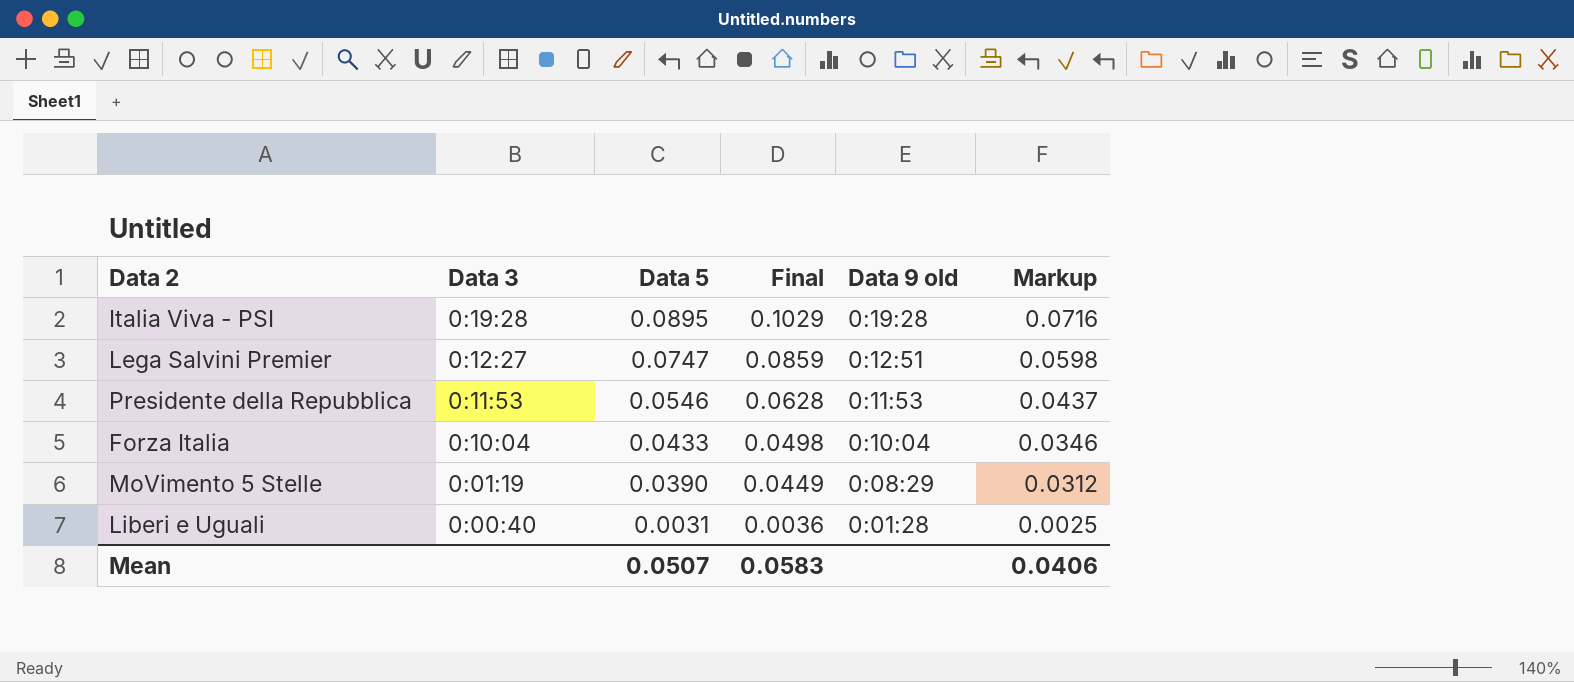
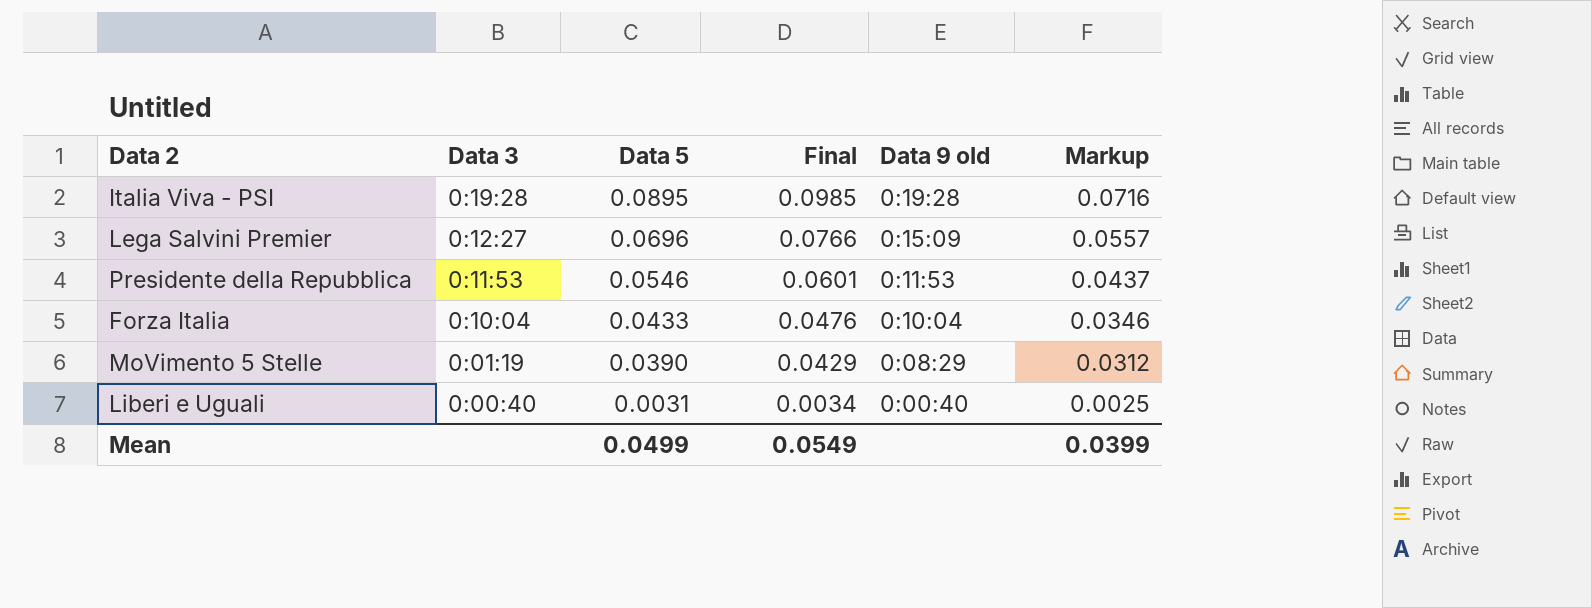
column Final | formula: [Data 5] * 1.15 -> [Data 5] * 1.1
Lega Salvini Premier | Data 5: 0.0747 -> 0.0696
Lega Salvini Premier | Data 9 old: 0:12:51 -> 0:15:09
Lega Salvini Premier | Markup: 0.0598 -> 0.0557
Liberi e Uguali | Data 9 old: 0:01:28 -> 0:00:40
Mean | Data 5: 0.0507 -> 0.0499
Mean | Final: 0.0583 -> 0.0549
Mean | Markup: 0.0406 -> 0.0399

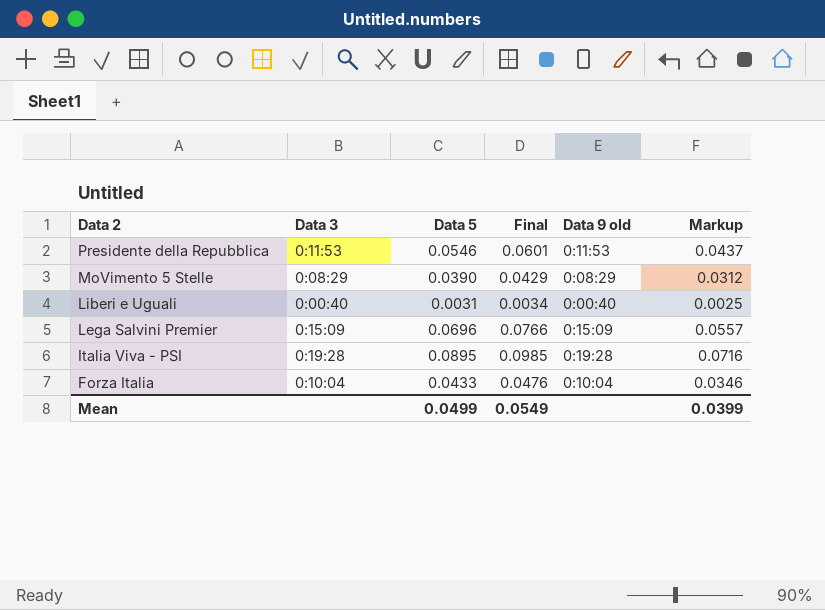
row order: Data 3 descending -> Data 2 descending
MoVimento 5 Stelle | Data 3: 0:01:19 -> 0:08:29
Lega Salvini Premier | Data 3: 0:12:27 -> 0:15:09

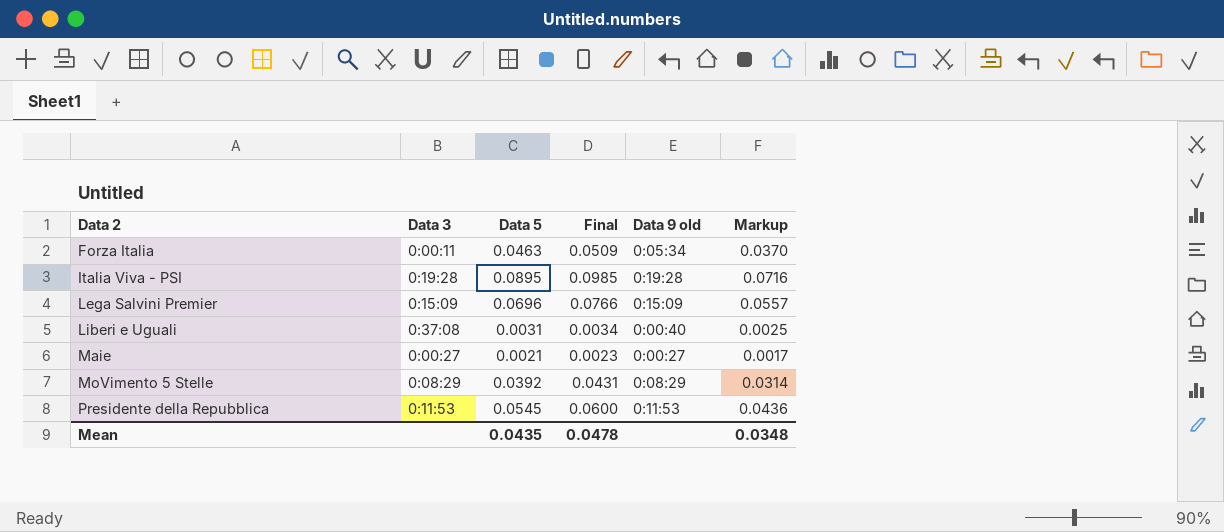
row order: Data 2 descending -> Data 2 ascending
Forza Italia | Data 3: 0:10:04 -> 0:00:11
Forza Italia | Data 5: 0.0433 -> 0.0463
Forza Italia | Final: 0.0476 -> 0.0509
Forza Italia | Data 9 old: 0:10:04 -> 0:05:34
Forza Italia | Markup: 0.0346 -> 0.0370
Liberi e Uguali | Data 3: 0:00:40 -> 0:37:08
row Maie: none -> 0:00:27 | 0.0021 | 0.0023 | 0:00:27 | 0.0017
MoVimento 5 Stelle | Data 5: 0.0390 -> 0.0392
MoVimento 5 Stelle | Final: 0.0429 -> 0.0431
MoVimento 5 Stelle | Markup: 0.0312 -> 0.0314
Presidente della Repubblica | Data 5: 0.0546 -> 0.0545
Presidente della Repubblica | Final: 0.0601 -> 0.0600
Presidente della Repubblica | Markup: 0.0437 -> 0.0436
Mean | Data 5: 0.0499 -> 0.0435
Mean | Final: 0.0549 -> 0.0478
Mean | Markup: 0.0399 -> 0.0348

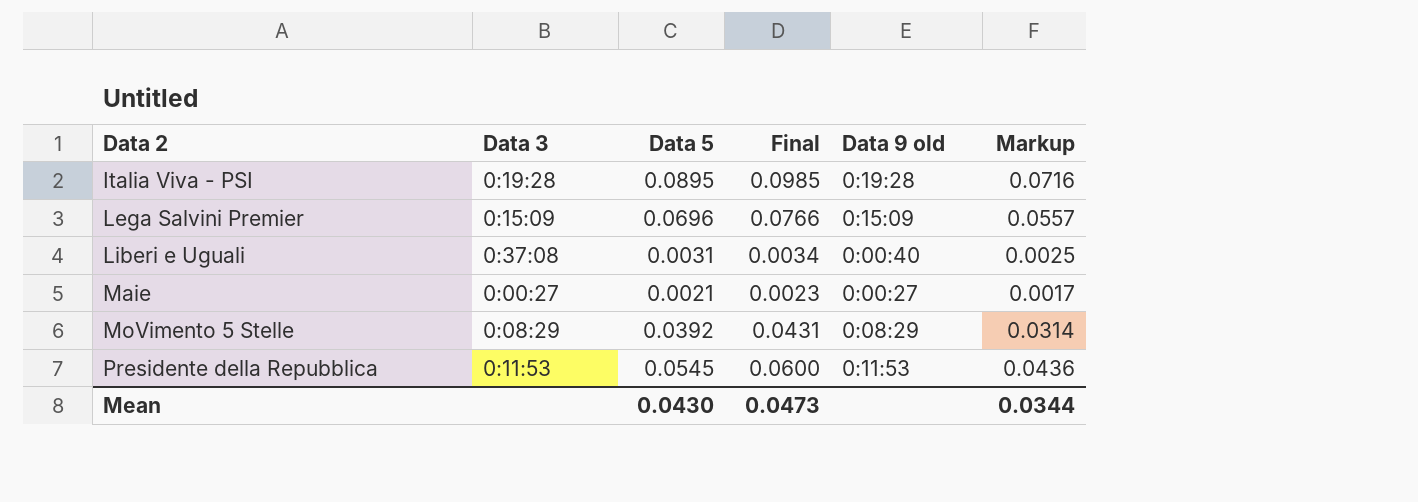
row Forza Italia: 0:00:11 | 0.0463 | 0.0509 | 0:05:34 | 0.0370 -> none
Mean | Data 5: 0.0435 -> 0.0430
Mean | Final: 0.0478 -> 0.0473
Mean | Markup: 0.0348 -> 0.0344

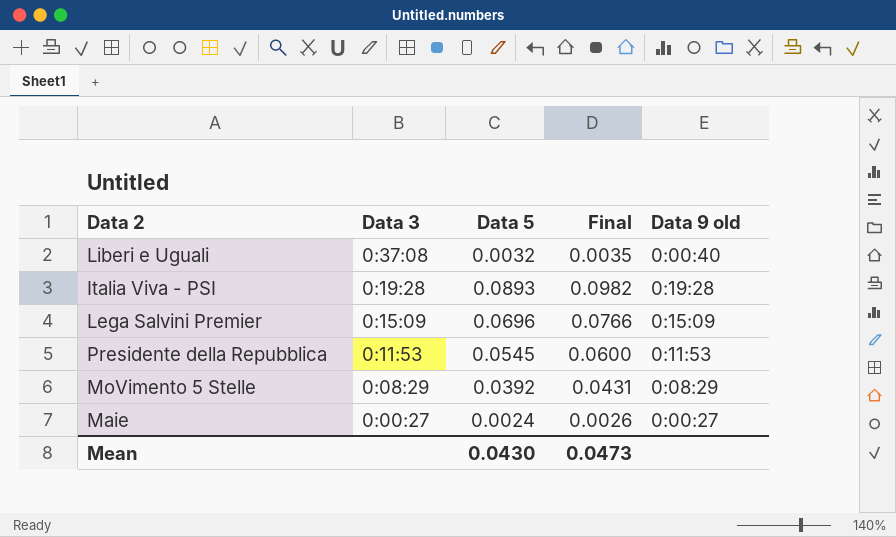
row order: Data 2 ascending -> Data 3 descending
column Markup | formula: [Data 5] * 0.8 -> none
Liberi e Uguali | Data 5: 0.0031 -> 0.0032
Liberi e Uguali | Final: 0.0034 -> 0.0035
Italia Viva - PSI | Data 5: 0.0895 -> 0.0893
Italia Viva - PSI | Final: 0.0985 -> 0.0982
Maie | Data 5: 0.0021 -> 0.0024
Maie | Final: 0.0023 -> 0.0026

